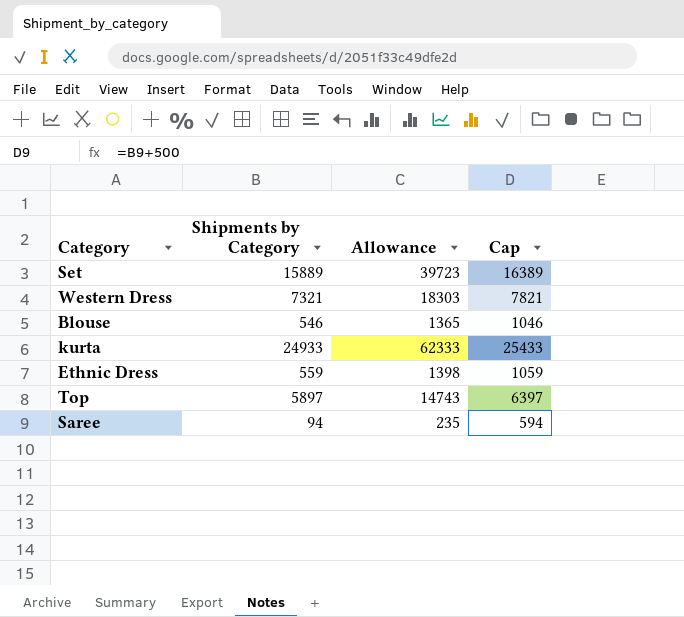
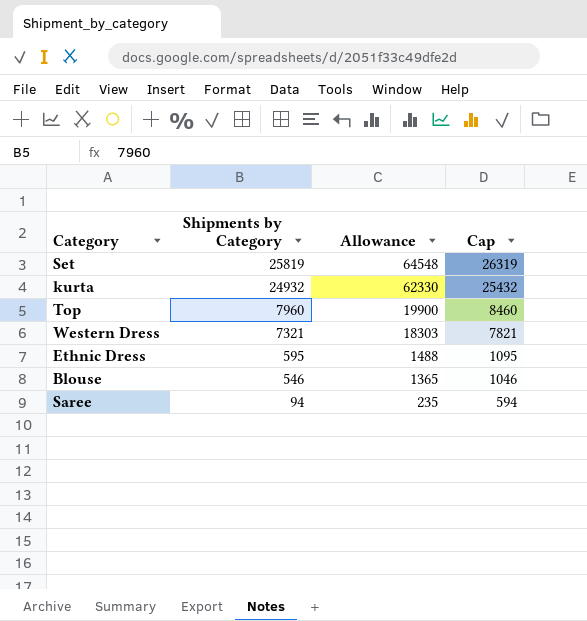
row order: none -> Shipments by Category descending
Set | Shipments by Category: 15889 -> 25819
Set | Allowance: 39723 -> 64548
Set | Cap: 16389 -> 26319
kurta | Shipments by Category: 24933 -> 24932
kurta | Allowance: 62333 -> 62330
kurta | Cap: 25433 -> 25432
Top | Shipments by Category: 5897 -> 7960
Top | Allowance: 14743 -> 19900
Top | Cap: 6397 -> 8460
Ethnic Dress | Shipments by Category: 559 -> 595
Ethnic Dress | Allowance: 1398 -> 1488
Ethnic Dress | Cap: 1059 -> 1095

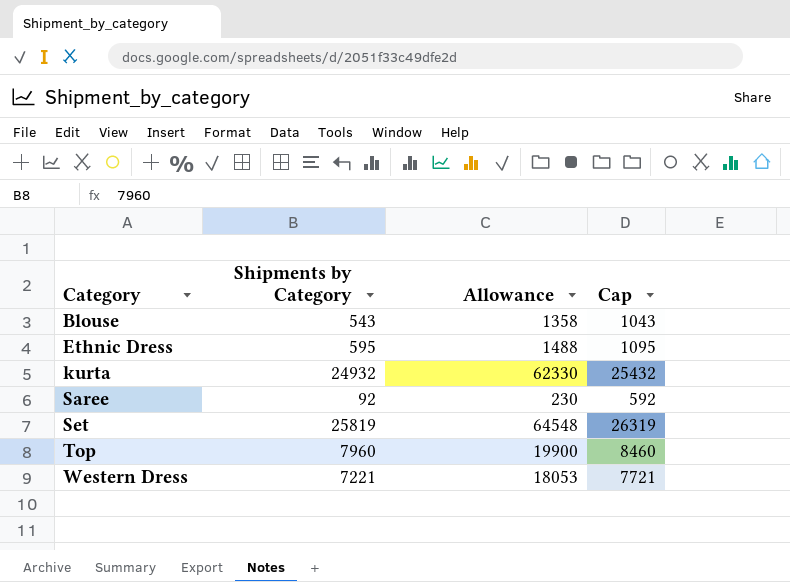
row order: Shipments by Category descending -> Category ascending
Blouse | Shipments by Category: 546 -> 543
Blouse | Allowance: 1365 -> 1358
Blouse | Cap: 1046 -> 1043
Saree | Shipments by Category: 94 -> 92
Saree | Allowance: 235 -> 230
Saree | Cap: 594 -> 592
Western Dress | Shipments by Category: 7321 -> 7221
Western Dress | Allowance: 18303 -> 18053
Western Dress | Cap: 7821 -> 7721

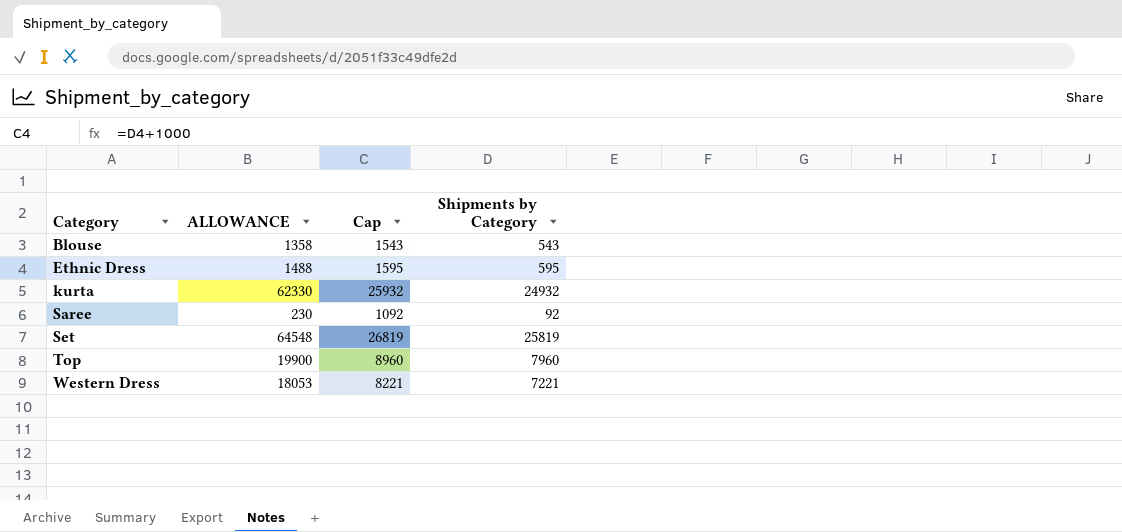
column name: Allowance -> ALLOWANCE
column Cap | formula: [Shipments by Category] + 500 -> [Shipments by Category] + 1000
column Shipments by Category | position: 2 -> 4

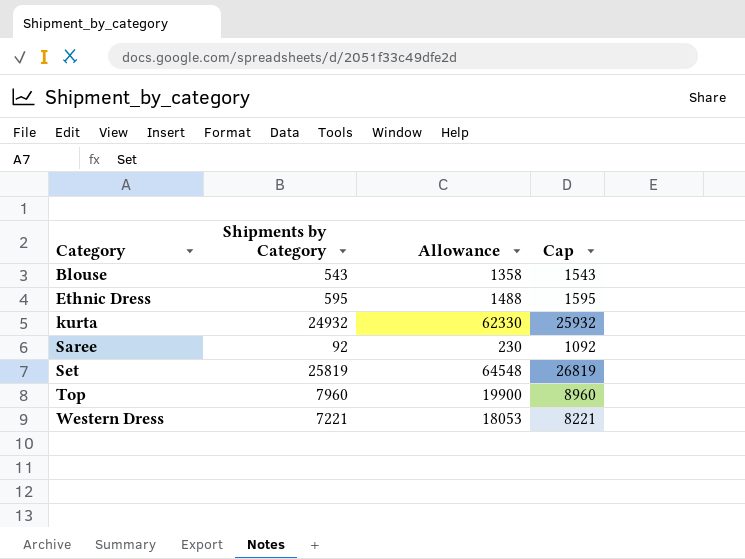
column Shipments by Category | position: 4 -> 2
column name: ALLOWANCE -> Allowance

